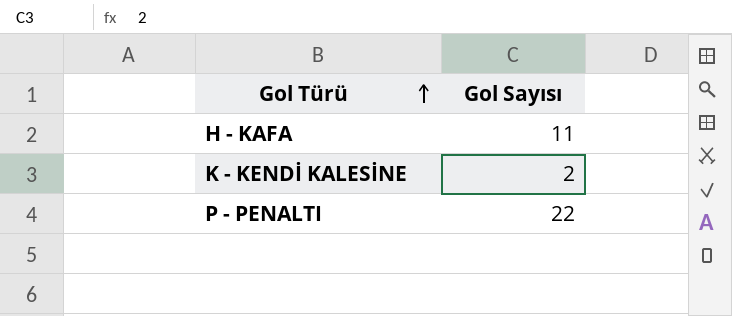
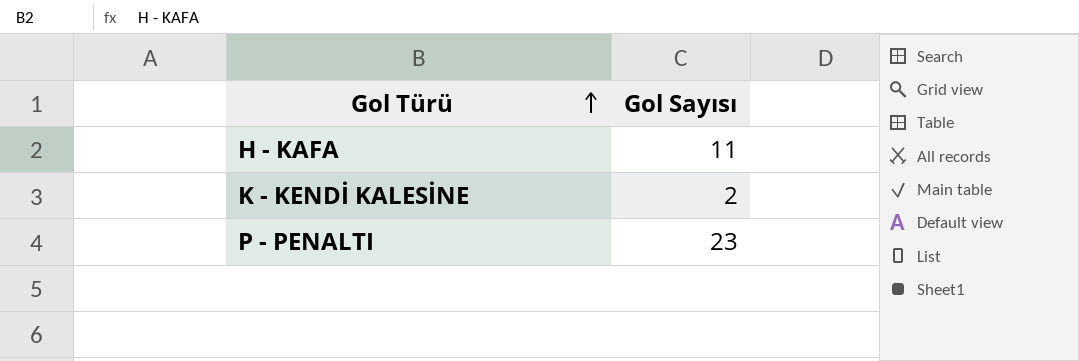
P - PENALTI | Gol Sayısı: 22 -> 23

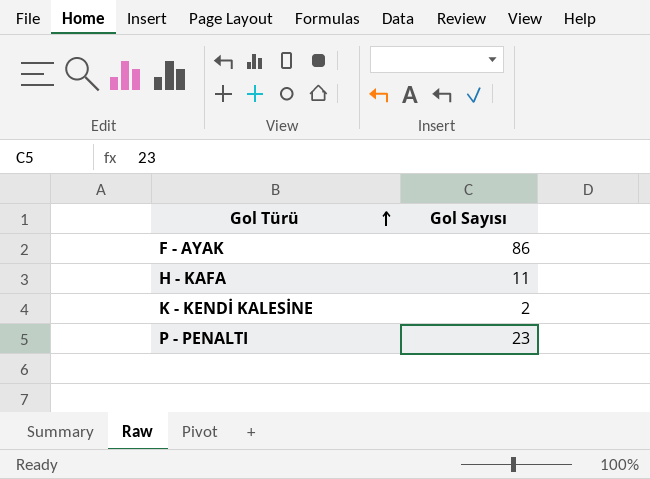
row F - AYAK: none -> 86

